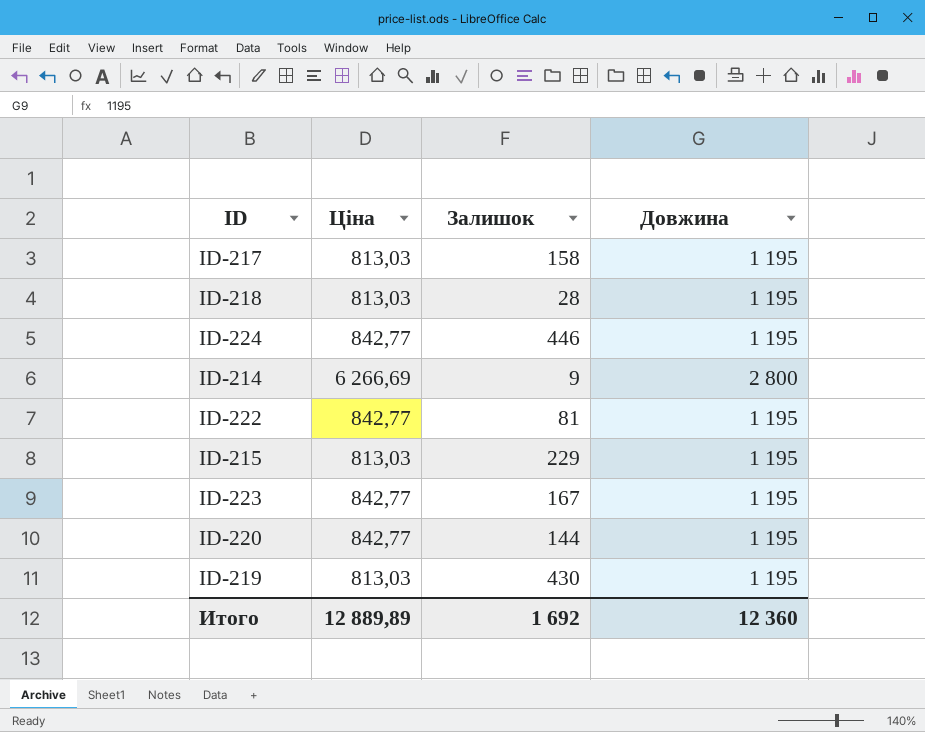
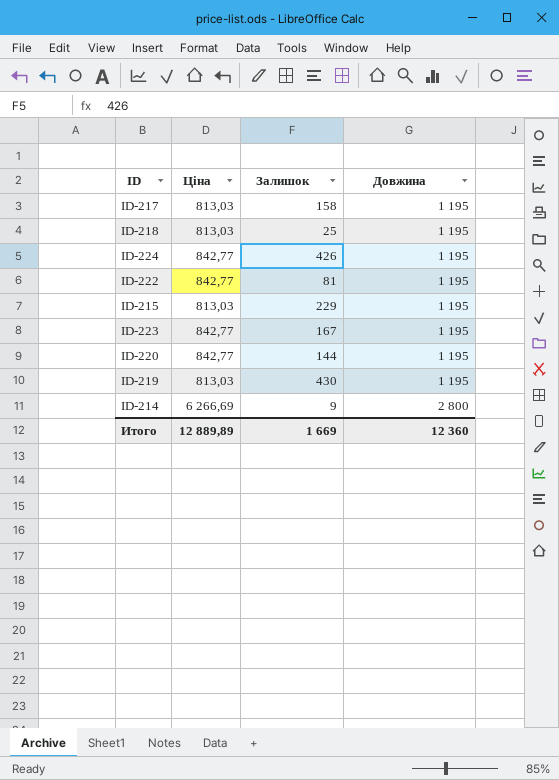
row order: none -> Довжина ascending
ID-218 | Залишок: 28 -> 25
ID-224 | Залишок: 446 -> 426
Итого | Залишок: 1 692 -> 1 669

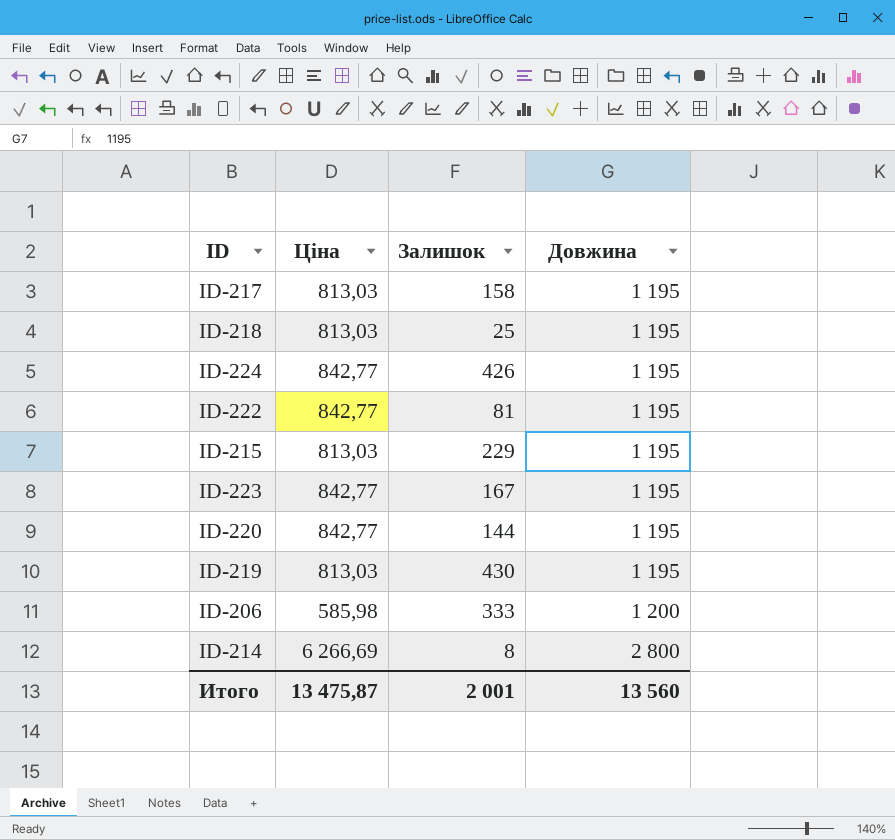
row ID-206: none -> 585,98 | 333 | 1 200
ID-214 | Залишок: 9 -> 8
Итого | Ціна: 12 889,89 -> 13 475,87
Итого | Залишок: 1 669 -> 2 001
Итого | Довжина: 12 360 -> 13 560

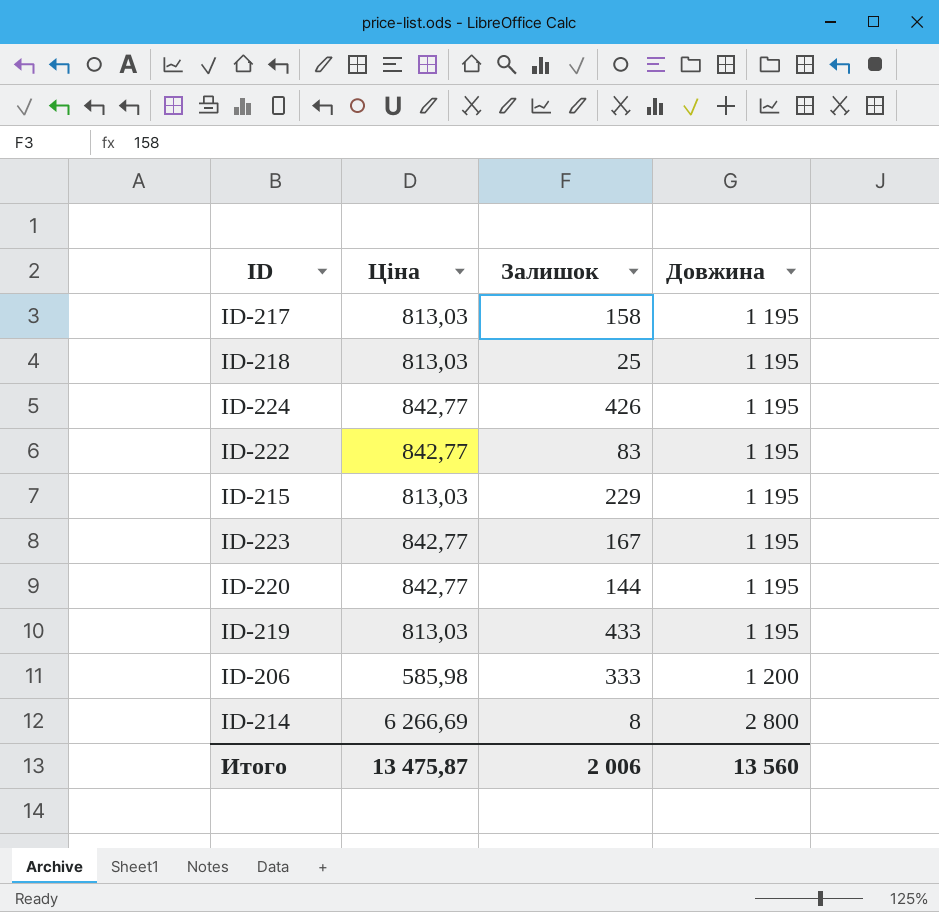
ID-222 | Залишок: 81 -> 83
ID-219 | Залишок: 430 -> 433
Итого | Залишок: 2 001 -> 2 006

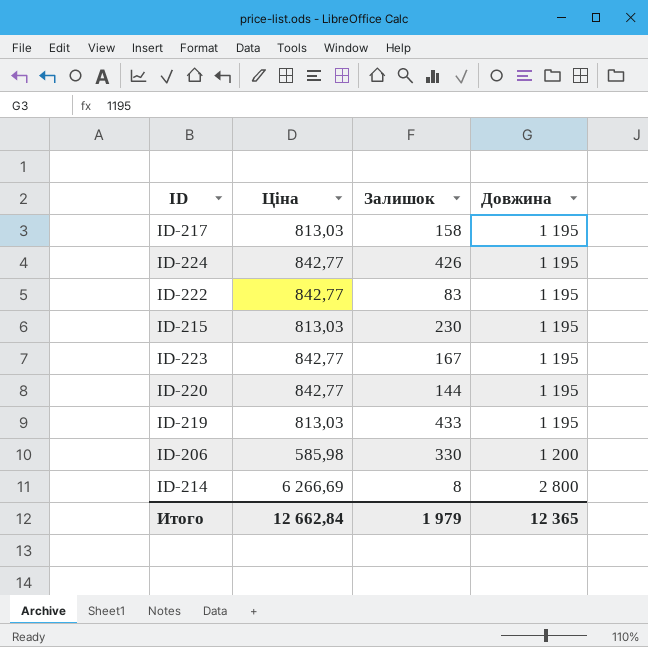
row ID-218: 813,03 | 25 | 1 195 -> none
ID-215 | Залишок: 229 -> 230
ID-206 | Залишок: 333 -> 330
Итого | Ціна: 13 475,87 -> 12 662,84
Итого | Залишок: 2 006 -> 1 979
Итого | Довжина: 13 560 -> 12 365

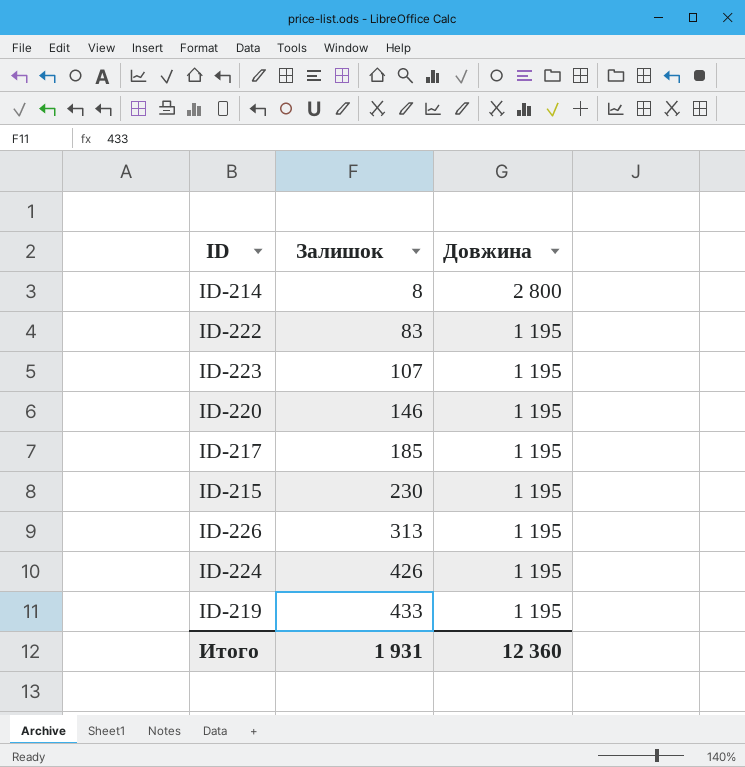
row order: Довжина ascending -> Залишок ascending
column Ціна | position: 2 -> none
row ID-206: 585,98 | 330 | 1 200 -> none
ID-223 | Залишок: 167 -> 107
ID-220 | Залишок: 144 -> 146
ID-217 | Залишок: 158 -> 185
row ID-226: none -> 313 | 1 195
Итого | Залишок: 1 979 -> 1 931
Итого | Довжина: 12 365 -> 12 360

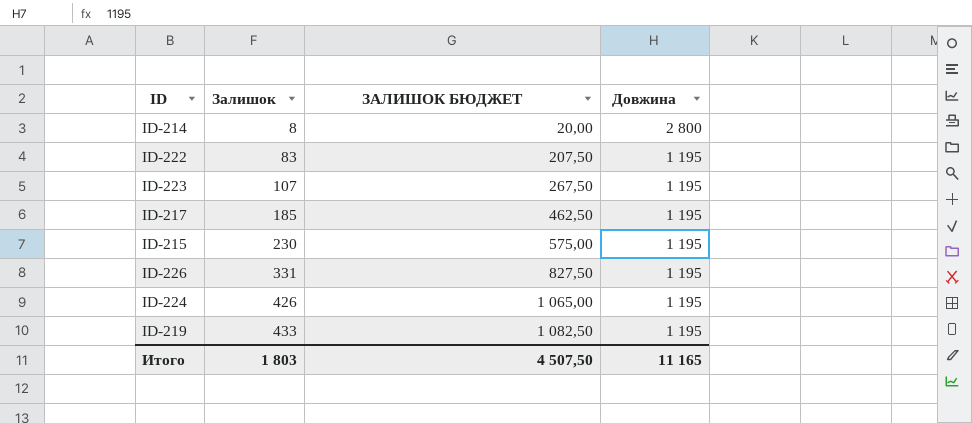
column ЗАЛИШОК БЮДЖЕТ | formula: none -> [Залишок] * 2,5
row ID-220: 146 | 1 195 -> none
ID-226 | Залишок: 313 -> 331
Итого | Залишок: 1 931 -> 1 803
Итого | Довжина: 12 360 -> 11 165

